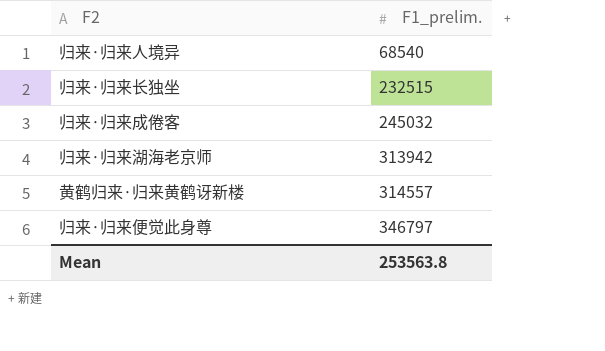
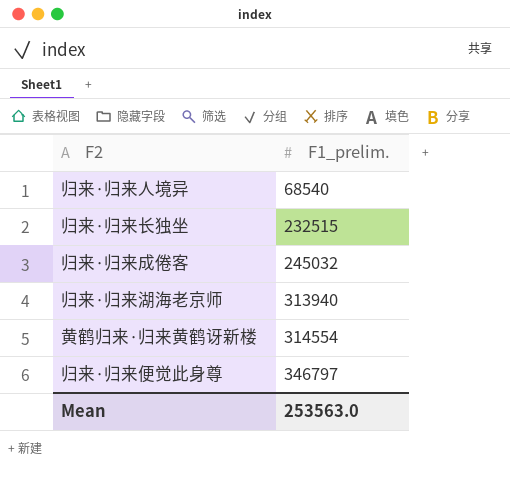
归来·归来湖海老京师 | F1_prelim.: 313942 -> 313940
黄鹤归来·归来黄鹤讶新楼 | F1_prelim.: 314557 -> 314554
Mean | F1_prelim.: 253563.8 -> 253563.0

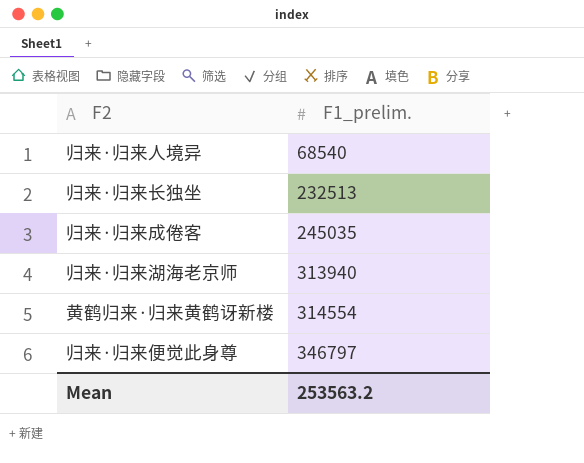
归来·归来长独坐 | F1_prelim.: 232515 -> 232513
归来·归来成倦客 | F1_prelim.: 245032 -> 245035
Mean | F1_prelim.: 253563.0 -> 253563.2

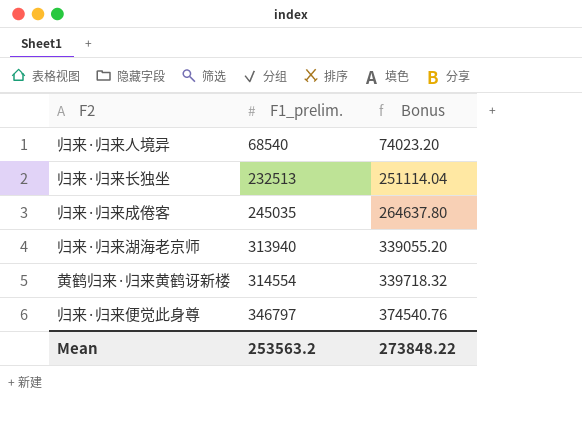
column Bonus | formula: none -> [F1_prelim.] * 1.08

